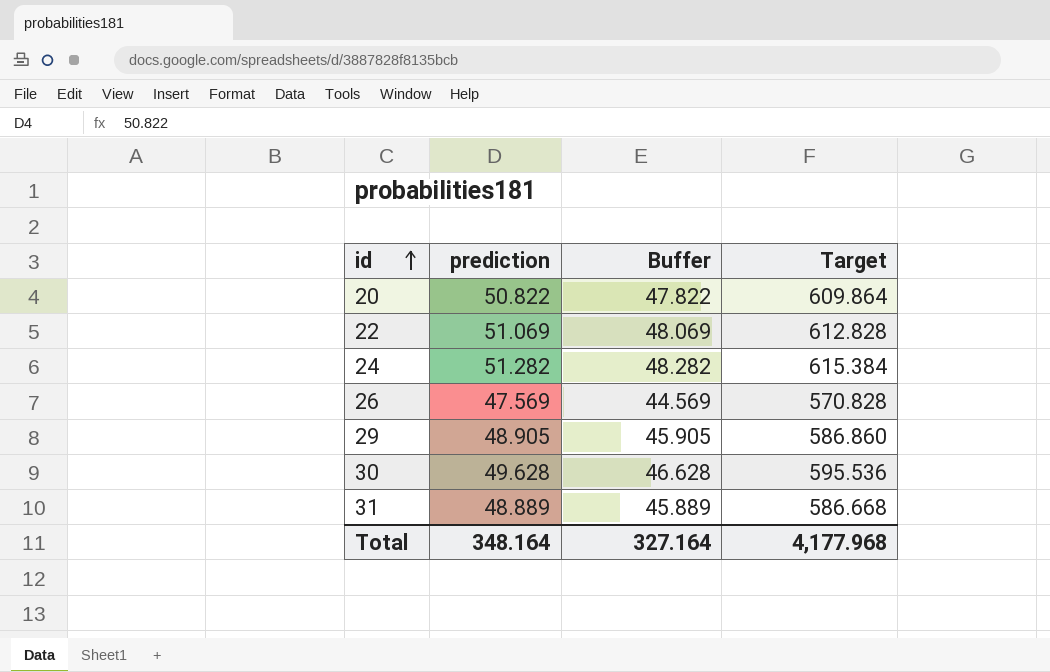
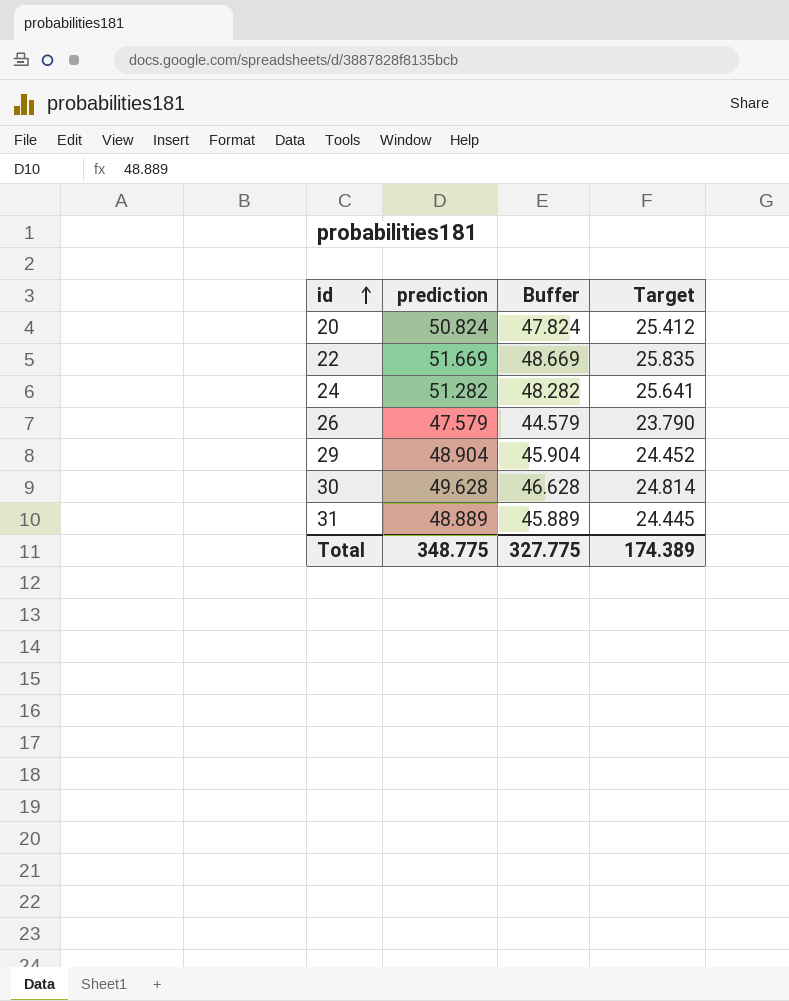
column Target | formula: [prediction] * 12 -> [prediction] * 0.5
20 | prediction: 50.822 -> 50.824
20 | Buffer: 47.822 -> 47.824
22 | prediction: 51.069 -> 51.669
22 | Buffer: 48.069 -> 48.669
26 | prediction: 47.569 -> 47.579
26 | Buffer: 44.569 -> 44.579
29 | prediction: 48.905 -> 48.904
29 | Buffer: 45.905 -> 45.904
Total | prediction: 348.164 -> 348.775
Total | Buffer: 327.164 -> 327.775
Total | Target: 4,177.968 -> 174.389

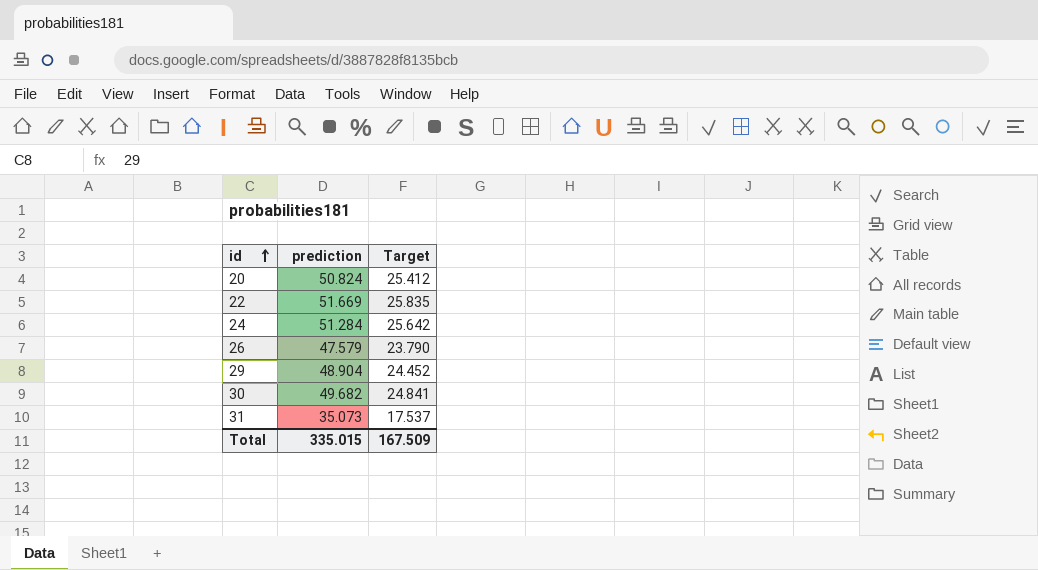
column Buffer | formula: [prediction] - 3 -> none
24 | prediction: 51.282 -> 51.284
24 | Target: 25.641 -> 25.642
30 | prediction: 49.628 -> 49.682
30 | Target: 24.814 -> 24.841
31 | prediction: 48.889 -> 35.073
31 | Target: 24.445 -> 17.537
Total | prediction: 348.775 -> 335.015
Total | Target: 174.389 -> 167.509

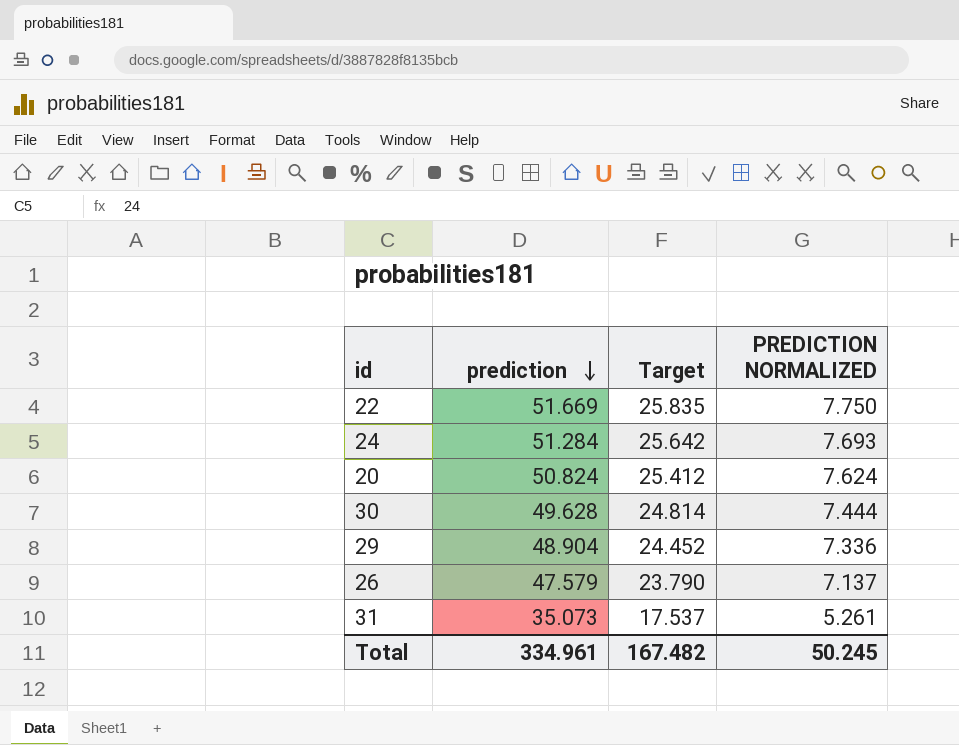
row order: id ascending -> prediction descending
column PREDICTION NORMALIZED | formula: none -> [prediction] * 0.15
30 | prediction: 49.682 -> 49.628
30 | Target: 24.841 -> 24.814
Total | prediction: 335.015 -> 334.961
Total | Target: 167.509 -> 167.482

